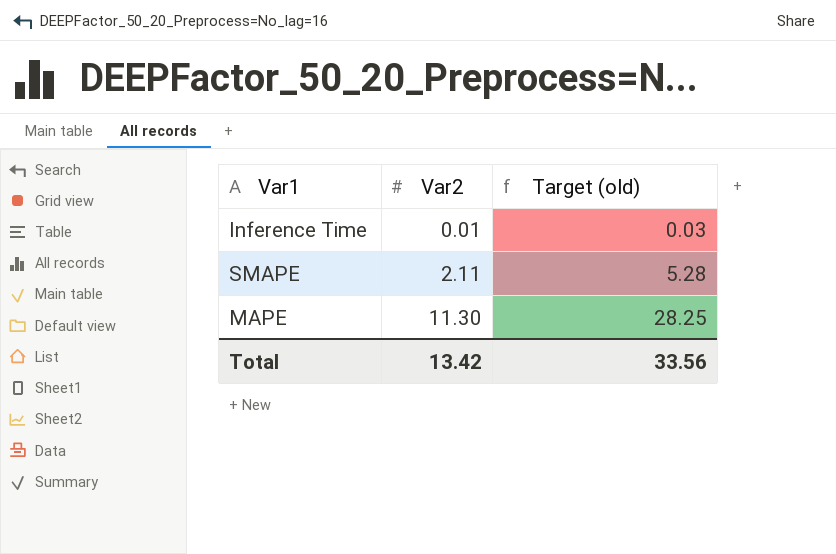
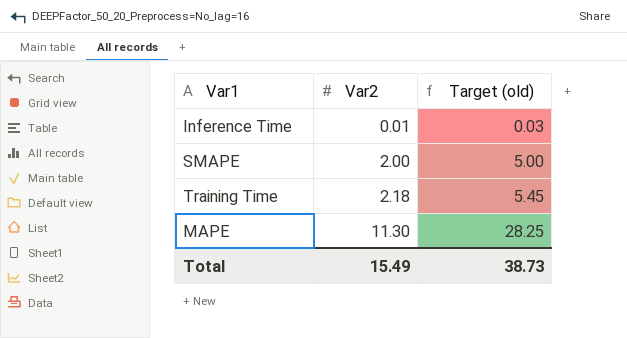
SMAPE | Var2: 2.11 -> 2.00
SMAPE | Target (old): 5.28 -> 5.00
row Training Time: none -> 2.18 | 5.45
Total | Var2: 13.42 -> 15.49
Total | Target (old): 33.56 -> 38.73

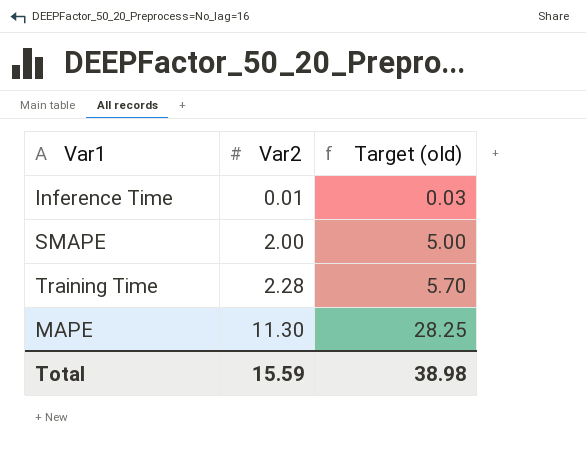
Training Time | Var2: 2.18 -> 2.28
Training Time | Target (old): 5.45 -> 5.70
Total | Var2: 15.49 -> 15.59
Total | Target (old): 38.73 -> 38.98

